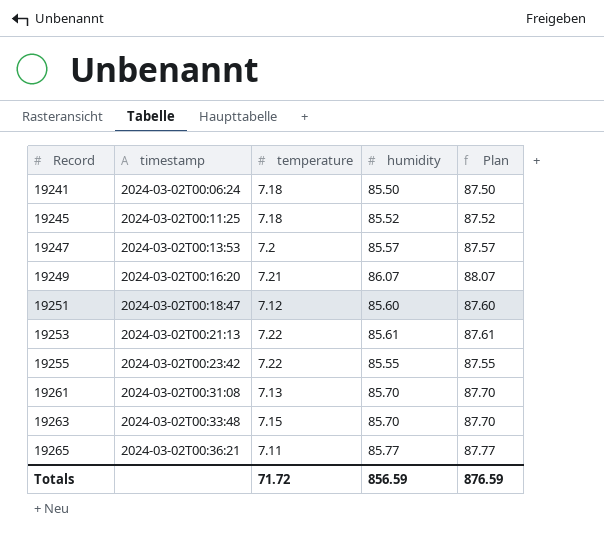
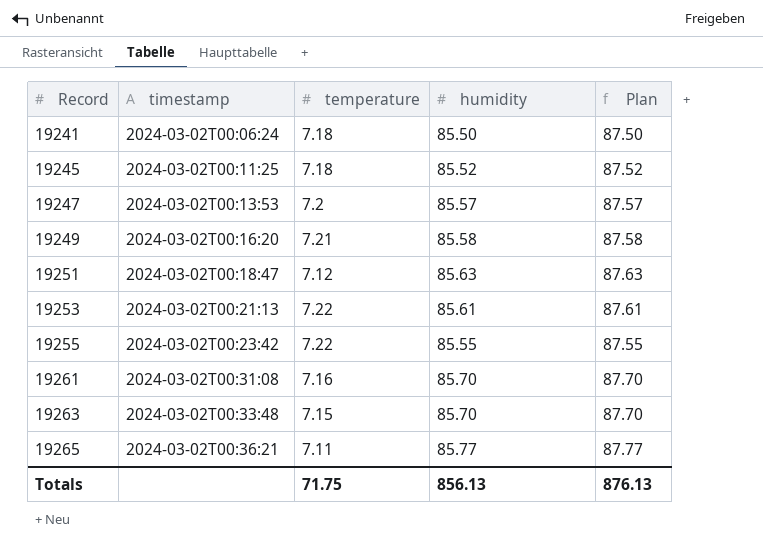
19249 | humidity: 86.07 -> 85.58
19249 | Plan: 88.07 -> 87.58
19251 | humidity: 85.60 -> 85.63
19251 | Plan: 87.60 -> 87.63
19261 | temperature: 7.13 -> 7.16
Totals | temperature: 71.72 -> 71.75
Totals | humidity: 856.59 -> 856.13
Totals | Plan: 876.59 -> 876.13

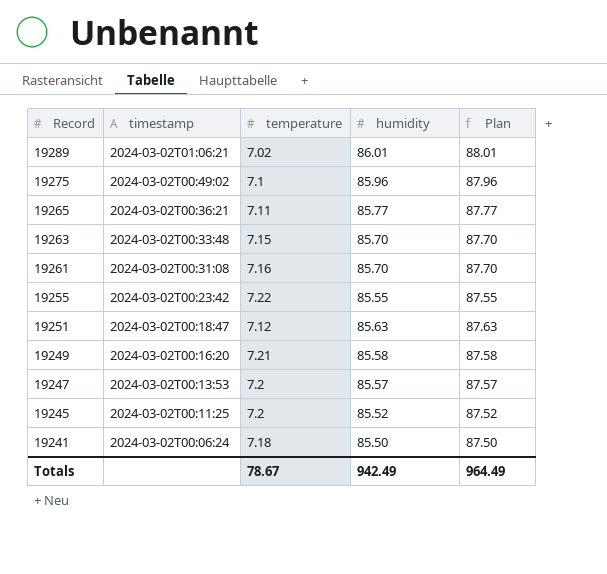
row order: Record ascending -> Record descending
row 19253: 2024-03-02T00:21:13 | 7.22 | 85.61 | 87.61 -> none
row 19289: none -> 2024-03-02T01:06:21 | 7.02 | 86.01 | 88.01
row 19275: none -> 2024-03-02T00:49:02 | 7.1 | 85.96 | 87.96
19245 | temperature: 7.18 -> 7.2
Totals | temperature: 71.75 -> 78.67
Totals | humidity: 856.13 -> 942.49
Totals | Plan: 876.13 -> 964.49

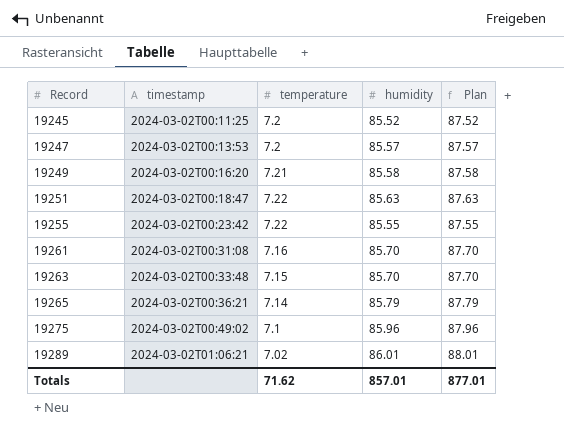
row order: Record descending -> Record ascending
row 19241: 2024-03-02T00:06:24 | 7.18 | 85.50 | 87.50 -> none
19251 | temperature: 7.12 -> 7.22
19265 | temperature: 7.11 -> 7.14
19265 | humidity: 85.77 -> 85.79
19265 | Plan: 87.77 -> 87.79
Totals | temperature: 78.67 -> 71.62
Totals | humidity: 942.49 -> 857.01
Totals | Plan: 964.49 -> 877.01

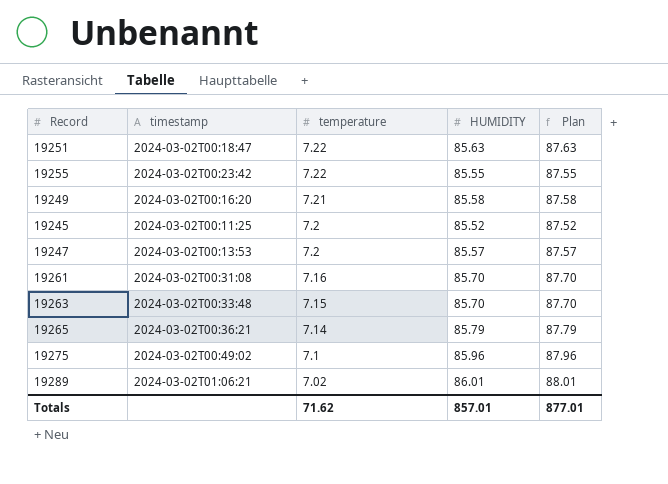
row order: Record ascending -> temperature descending
column name: humidity -> HUMIDITY

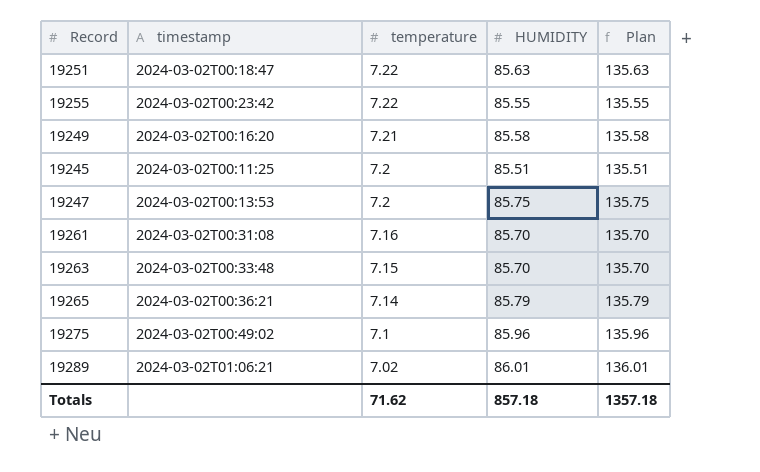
column Plan | formula: [HUMIDITY] + 2 -> [HUMIDITY] + 50
19245 | HUMIDITY: 85.52 -> 85.51
19247 | HUMIDITY: 85.57 -> 85.75
Totals | HUMIDITY: 857.01 -> 857.18
Totals | Plan: 877.01 -> 1357.18

